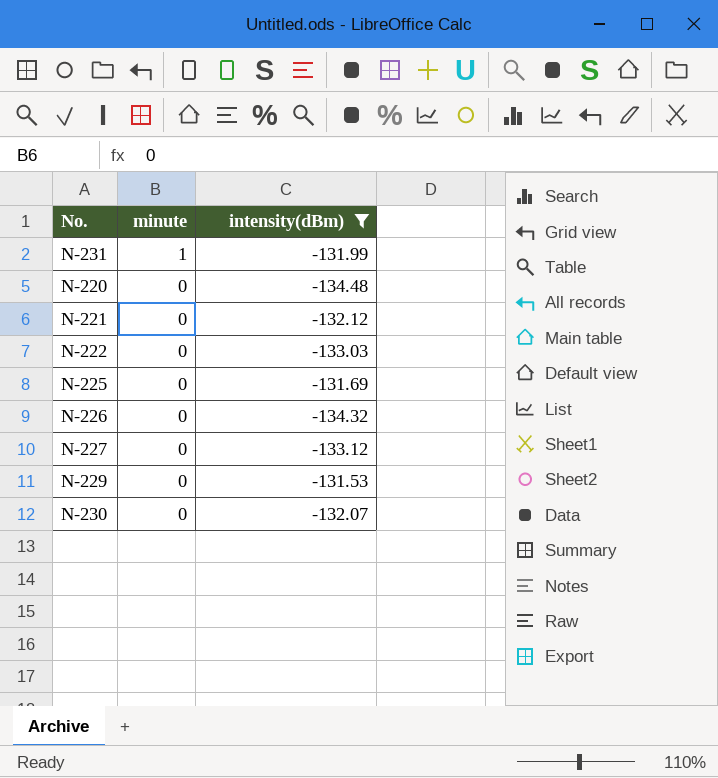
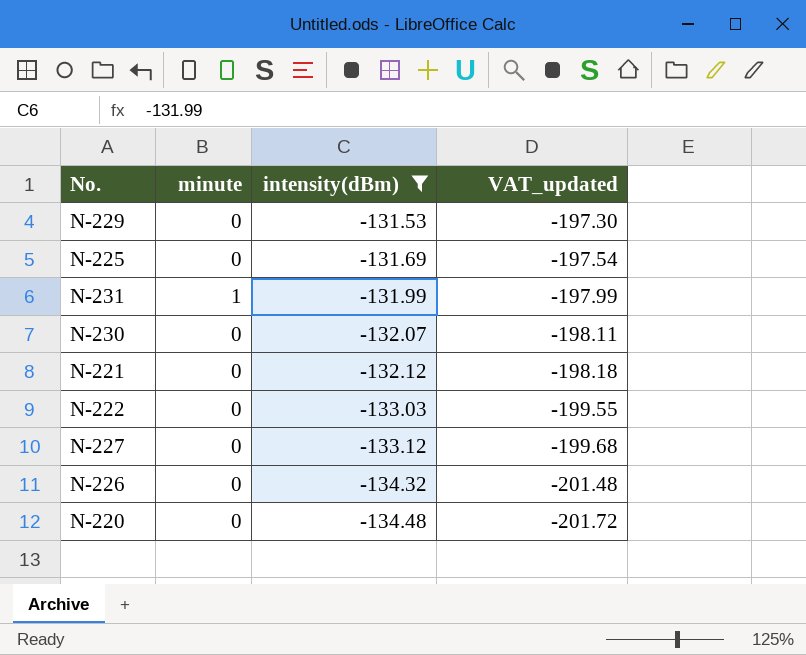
row order: minute descending -> intensity(dBm) descending
column VAT_updated | formula: none -> [intensity(dBm)] * 1.5

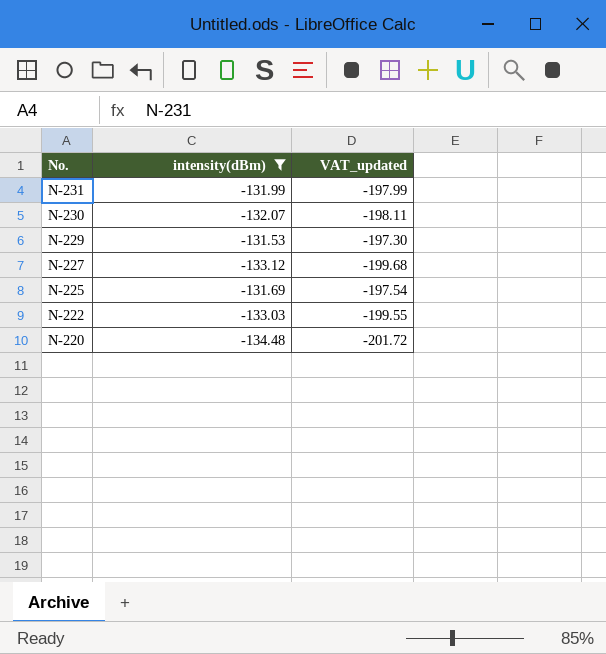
row order: intensity(dBm) descending -> No. descending
column minute | position: 2 -> none
row N-221: 0 | -132.12 | -198.18 -> none
row N-226: 0 | -134.32 | -201.48 -> none

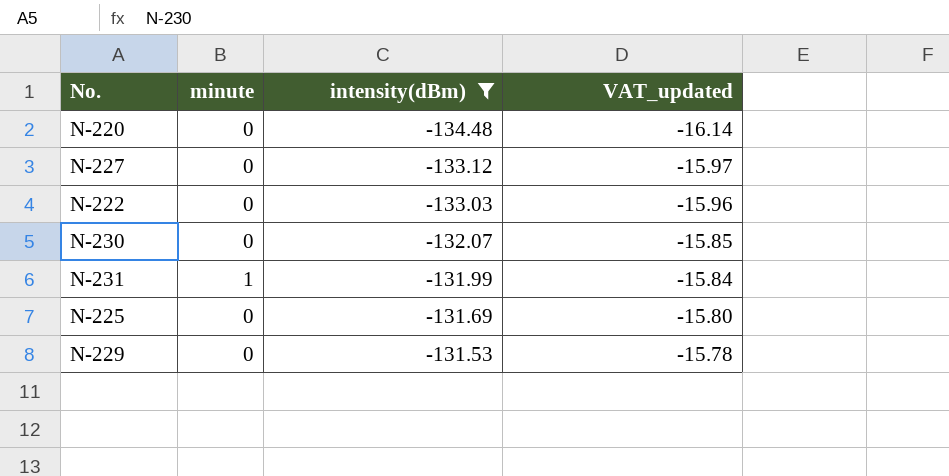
row order: No. descending -> intensity(dBm) ascending
column minute | position: none -> 2
column VAT_updated | formula: [intensity(dBm)] * 1.5 -> [intensity(dBm)] * 0.12

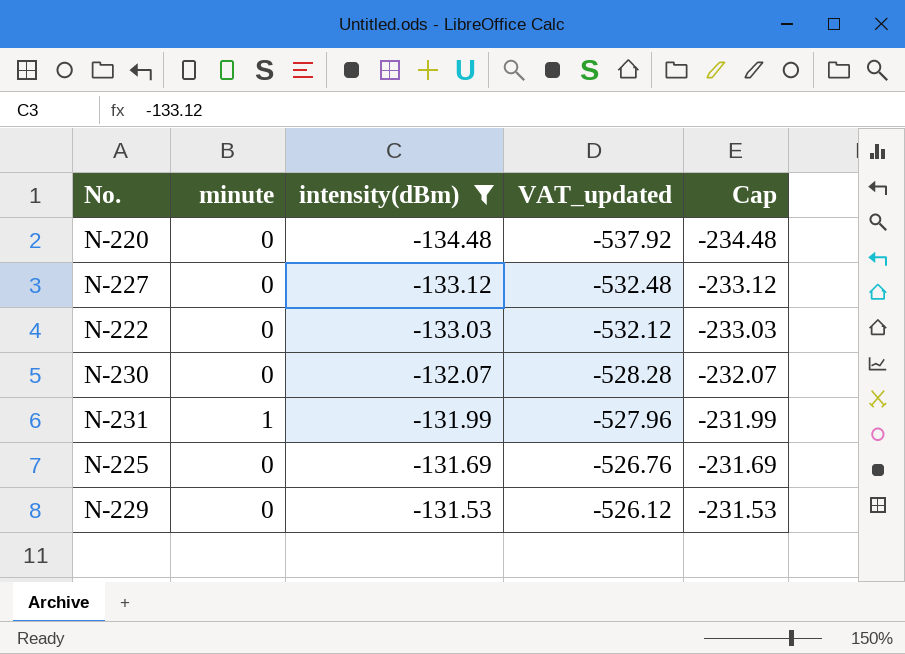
column VAT_updated | formula: [intensity(dBm)] * 0.12 -> [intensity(dBm)] * 4
column Cap | formula: none -> [intensity(dBm)] - 100

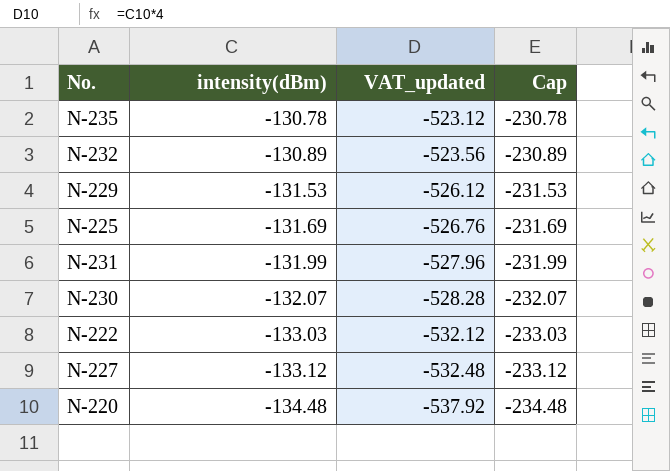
filter: intensity(dBm) <= -131.53 -> none
row order: intensity(dBm) ascending -> intensity(dBm) descending
column minute | position: 2 -> none

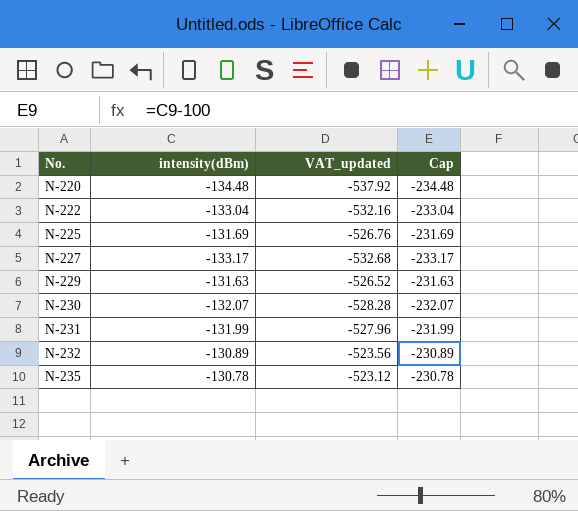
row order: intensity(dBm) descending -> No. ascending
N-222 | intensity(dBm): -133.03 -> -133.04
N-222 | VAT_updated: -532.12 -> -532.16
N-222 | Cap: -233.03 -> -233.04
N-227 | intensity(dBm): -133.12 -> -133.17
N-227 | VAT_updated: -532.48 -> -532.68
N-227 | Cap: -233.12 -> -233.17
N-229 | intensity(dBm): -131.53 -> -131.63
N-229 | VAT_updated: -526.12 -> -526.52
N-229 | Cap: -231.53 -> -231.63

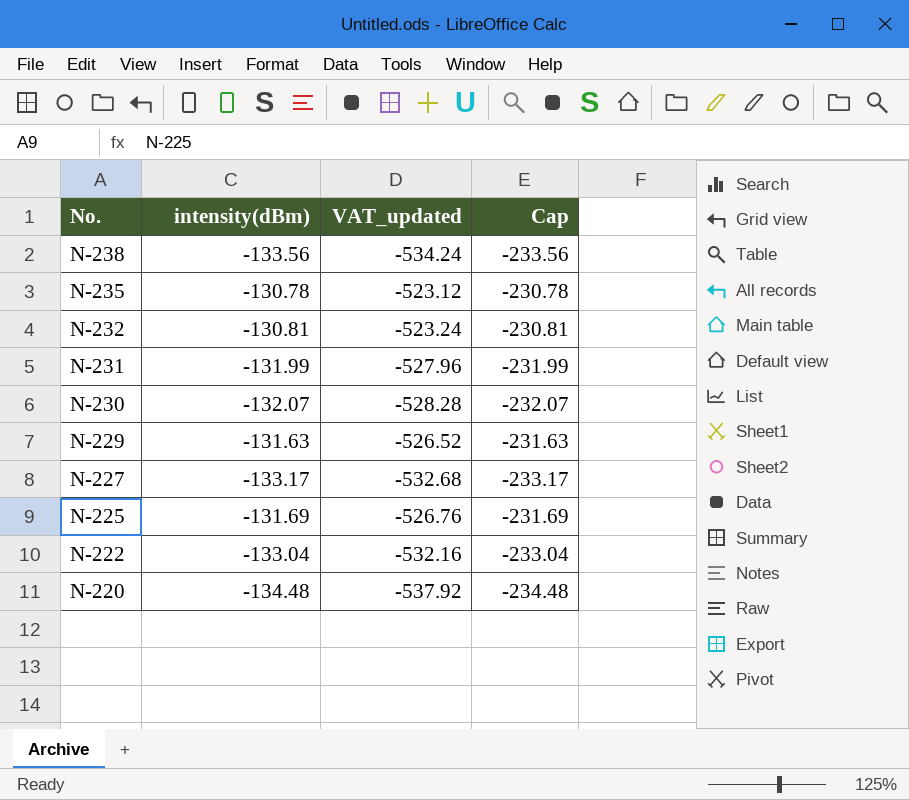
row order: No. ascending -> No. descending
row N-238: none -> -133.56 | -534.24 | -233.56
N-232 | intensity(dBm): -130.89 -> -130.81
N-232 | VAT_updated: -523.56 -> -523.24
N-232 | Cap: -230.89 -> -230.81

